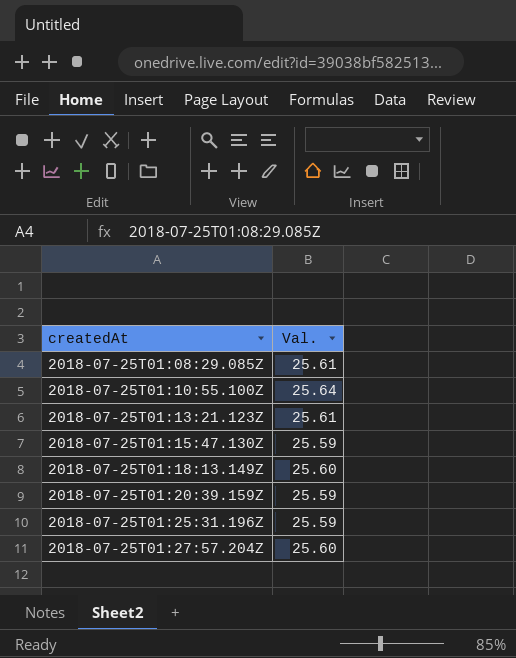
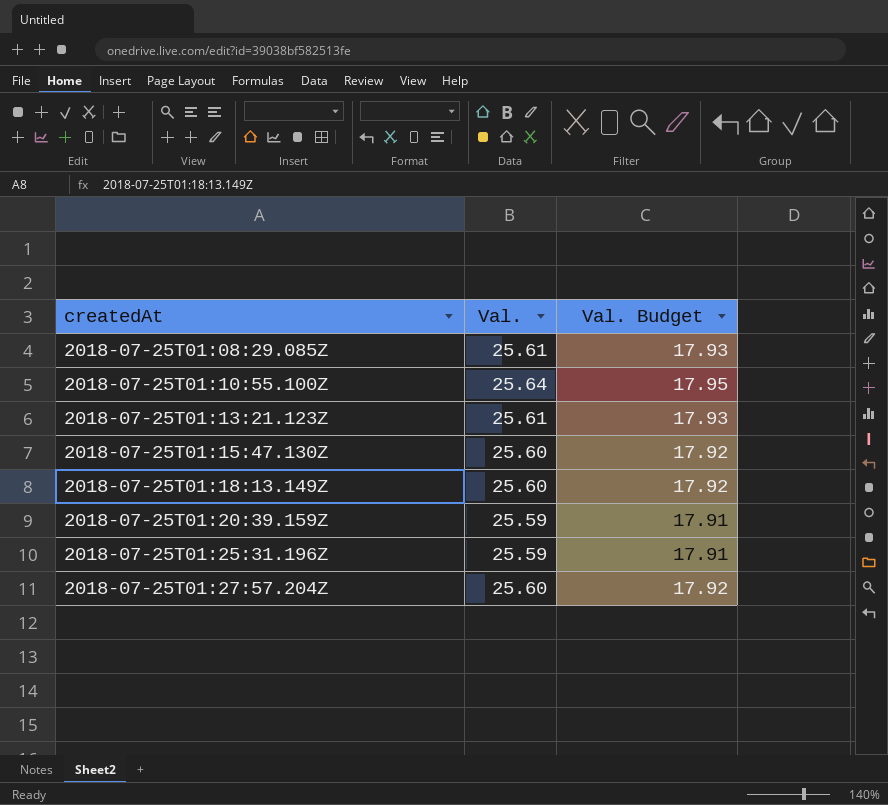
column Val. Budget | formula: none -> [Val.] * 0.7
2018-07-25T01:15:47.130Z | Val.: 25.59 -> 25.60

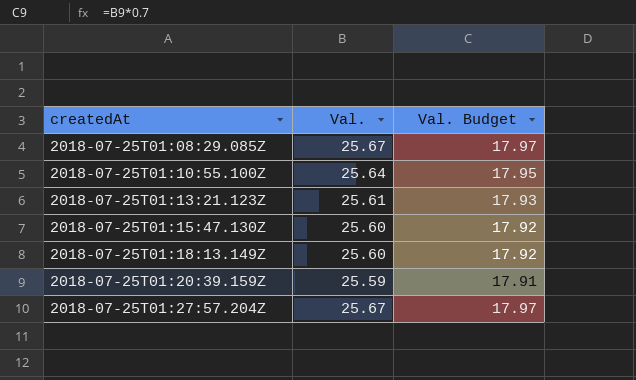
row 2018-07-25T01:25:31.196Z: 25.59 | 17.91 -> none
2018-07-25T01:08:29.085Z | Val.: 25.61 -> 25.67
2018-07-25T01:08:29.085Z | Val. Budget: 17.93 -> 17.97
2018-07-25T01:27:57.204Z | Val.: 25.60 -> 25.67
2018-07-25T01:27:57.204Z | Val. Budget: 17.92 -> 17.97

